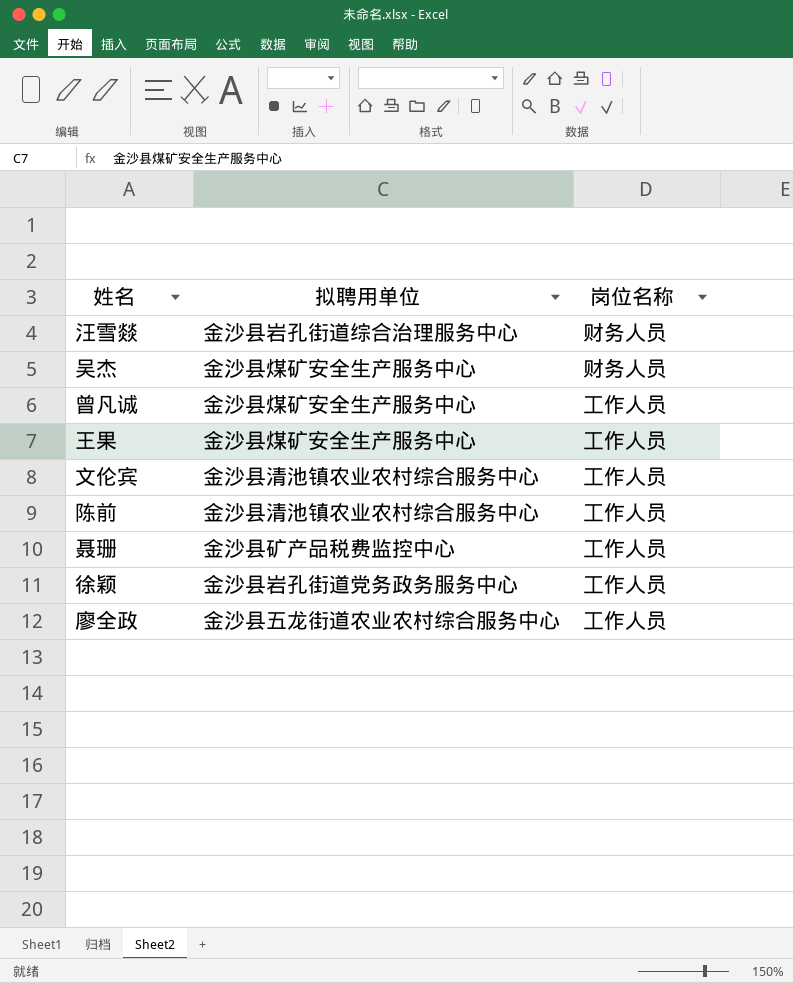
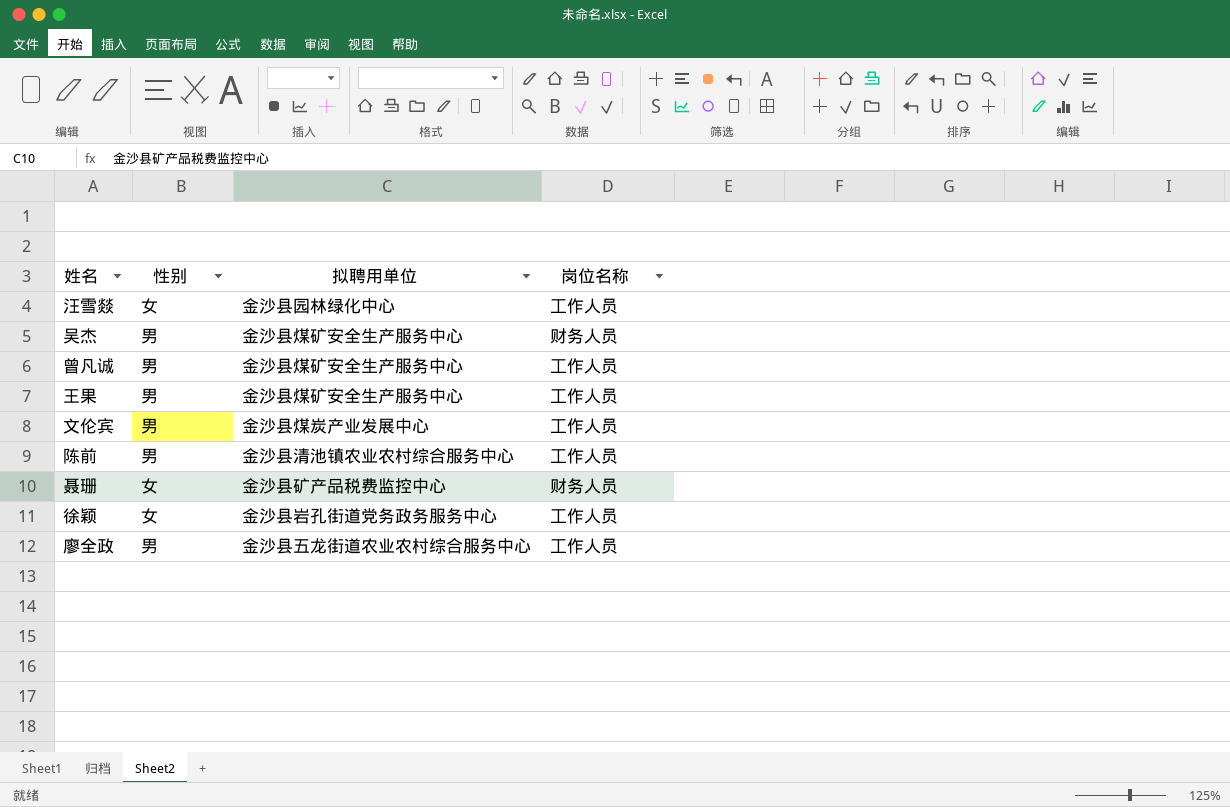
column 性别 | position: none -> 2
汪雪燚 | 拟聘用单位: 金沙县岩孔街道综合治理服务中心 -> 金沙县园林绿化中心
汪雪燚 | 岗位名称: 财务人员 -> 工作人员
文伦宾 | 拟聘用单位: 金沙县清池镇农业农村综合服务中心 -> 金沙县煤炭产业发展中心
聂珊 | 岗位名称: 工作人员 -> 财务人员

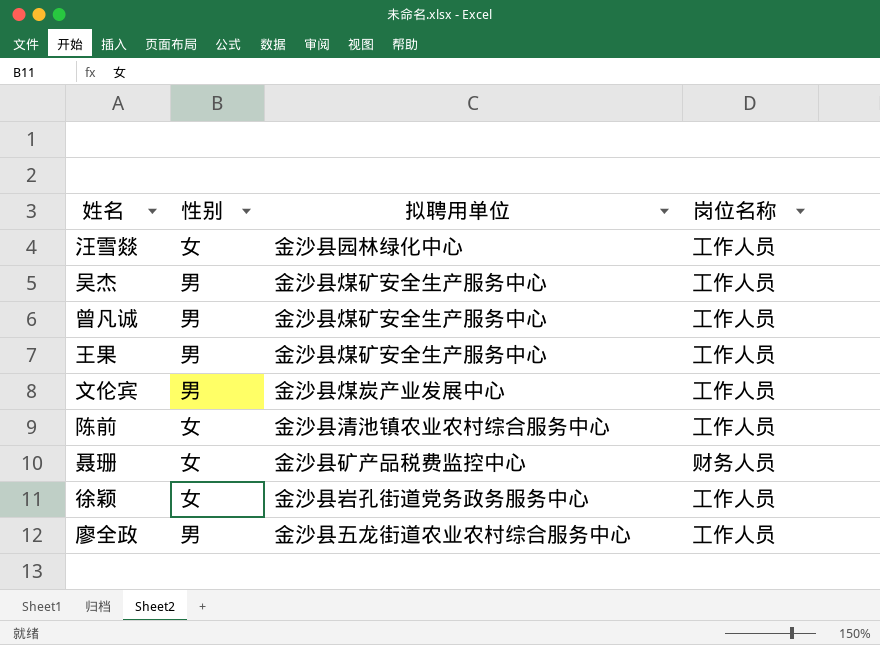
吴杰 | 岗位名称: 财务人员 -> 工作人员
陈前 | 性别: 男 -> 女

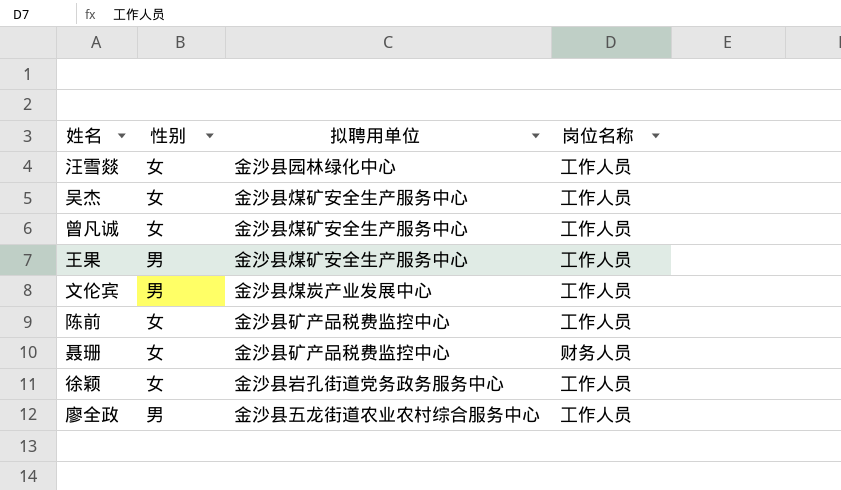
吴杰 | 性别: 男 -> 女
曾凡诚 | 性别: 男 -> 女
陈前 | 拟聘用单位: 金沙县清池镇农业农村综合服务中心 -> 金沙县矿产品税费监控中心

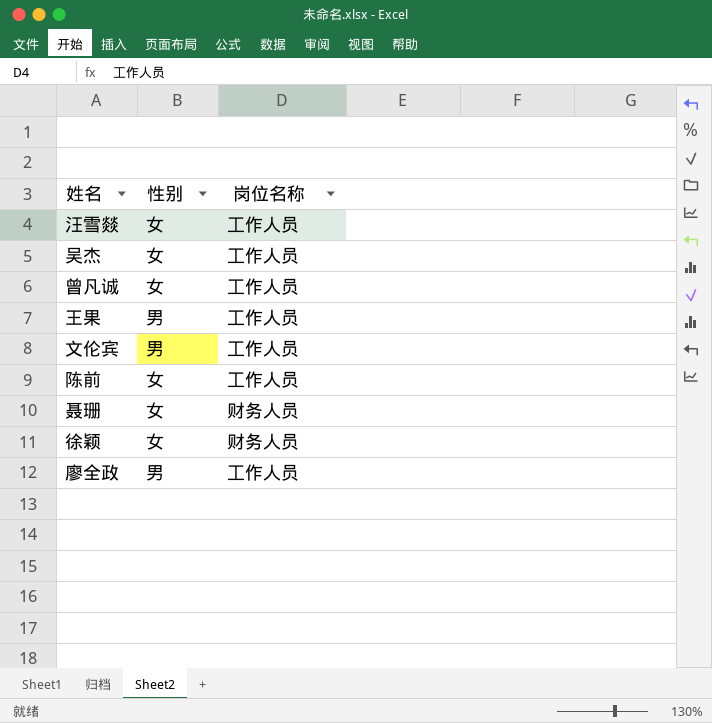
column 拟聘用单位 | position: 3 -> none
徐颖 | 岗位名称: 工作人员 -> 财务人员

